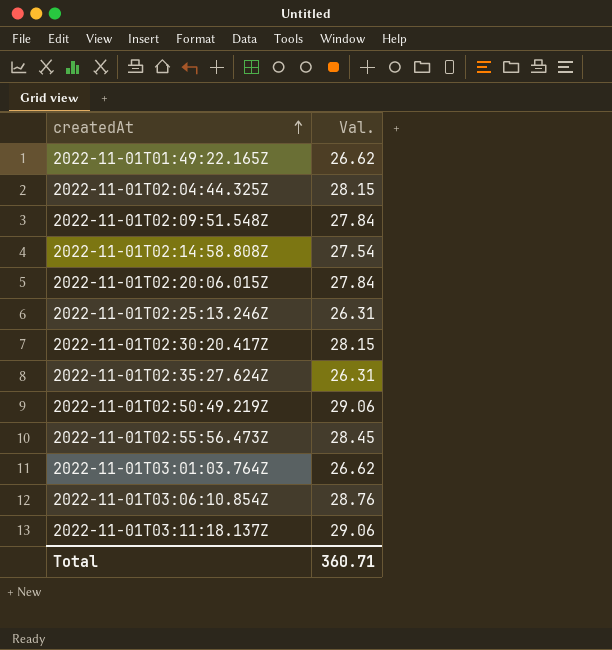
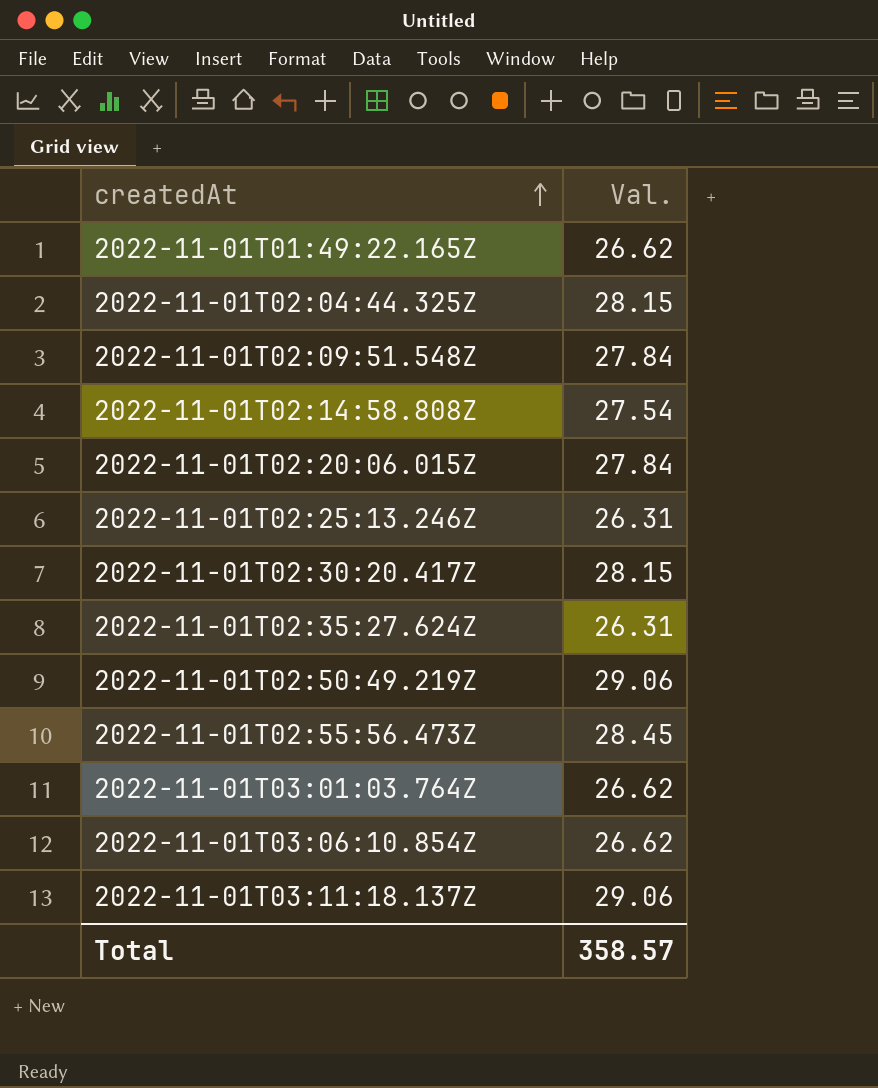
2022-11-01T03:06:10.854Z | Val.: 28.76 -> 26.62
Total | Val.: 360.71 -> 358.57

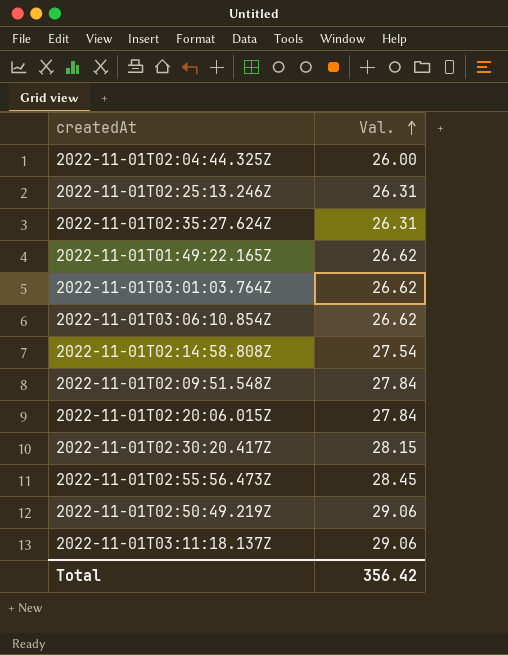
row order: createdAt ascending -> Val. ascending
2022-11-01T02:04:44.325Z | Val.: 28.15 -> 26.00
Total | Val.: 358.57 -> 356.42

